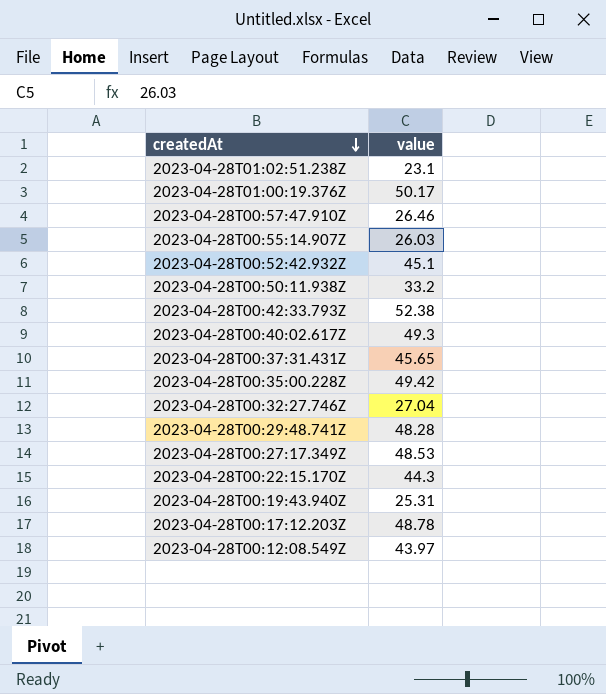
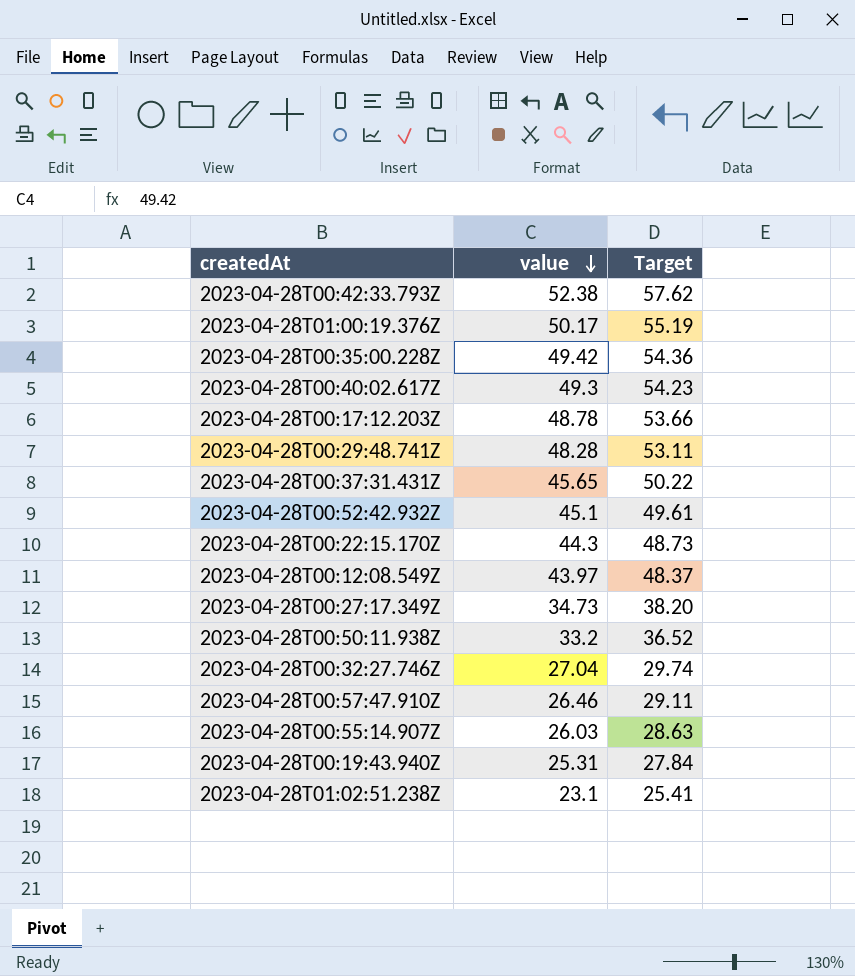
row order: createdAt descending -> value descending
column Target | formula: none -> [value] * 1.1
2023-04-28T00:27:17.349Z | value: 48.53 -> 34.73

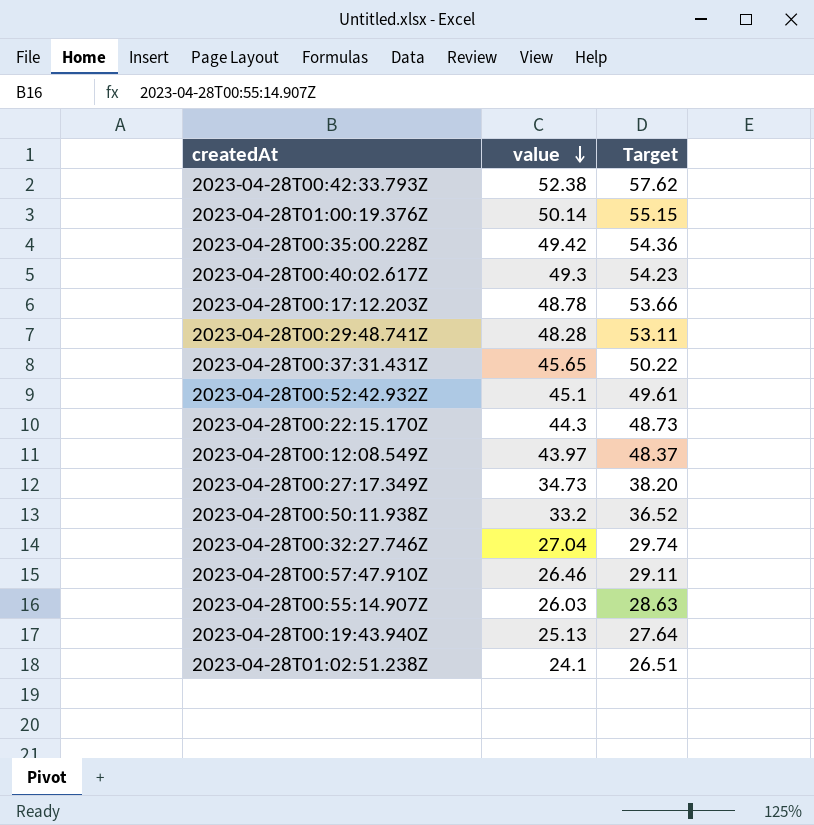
2023-04-28T01:00:19.376Z | value: 50.17 -> 50.14
2023-04-28T01:00:19.376Z | Target: 55.19 -> 55.15
2023-04-28T00:19:43.940Z | value: 25.31 -> 25.13
2023-04-28T00:19:43.940Z | Target: 27.84 -> 27.64
2023-04-28T01:02:51.238Z | value: 23.1 -> 24.1
2023-04-28T01:02:51.238Z | Target: 25.41 -> 26.51

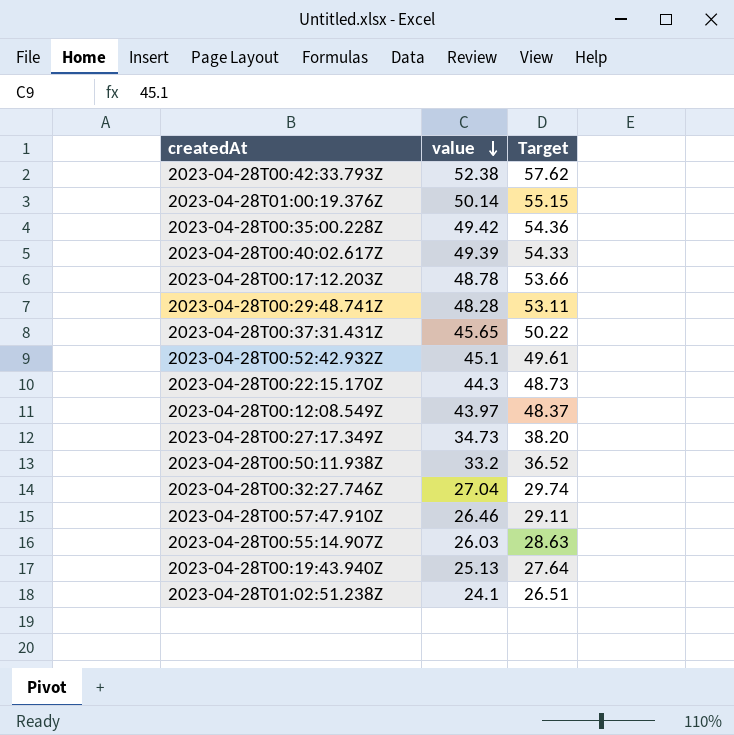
2023-04-28T00:40:02.617Z | value: 49.3 -> 49.39
2023-04-28T00:40:02.617Z | Target: 54.23 -> 54.33

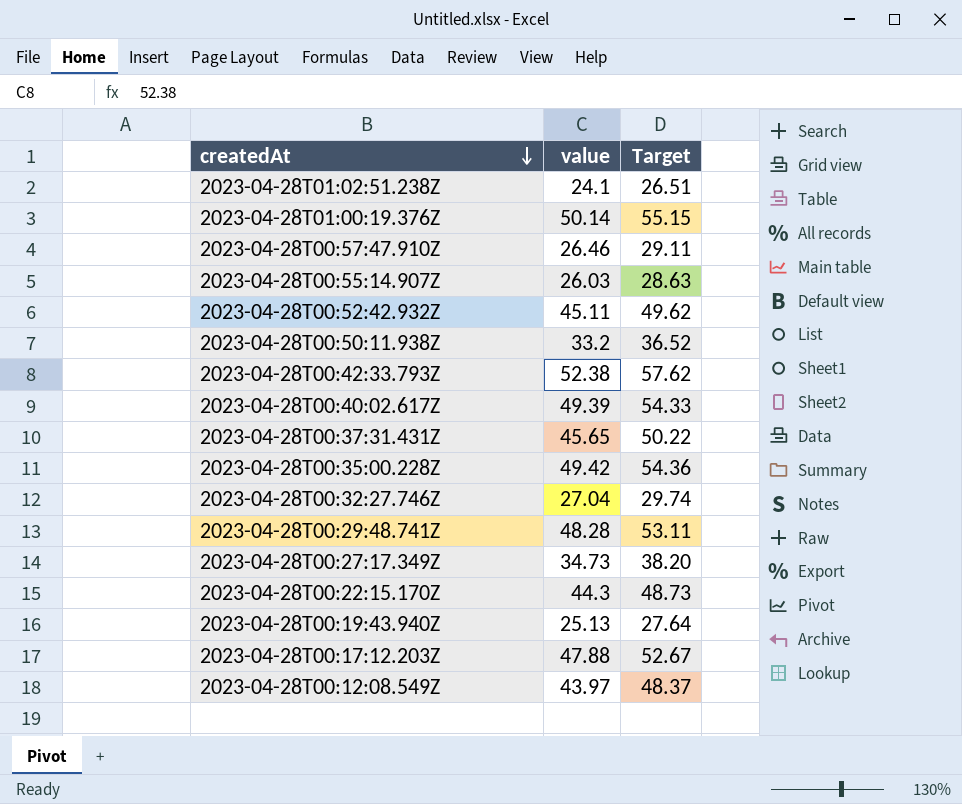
row order: value descending -> createdAt descending
2023-04-28T00:52:42.932Z | value: 45.1 -> 45.11
2023-04-28T00:52:42.932Z | Target: 49.61 -> 49.62
2023-04-28T00:17:12.203Z | value: 48.78 -> 47.88
2023-04-28T00:17:12.203Z | Target: 53.66 -> 52.67

